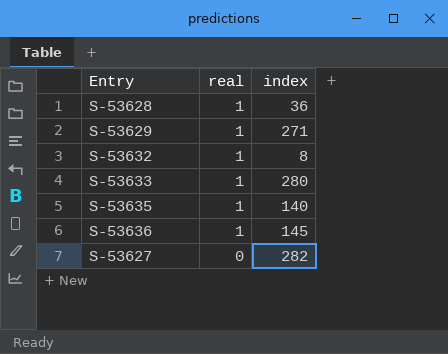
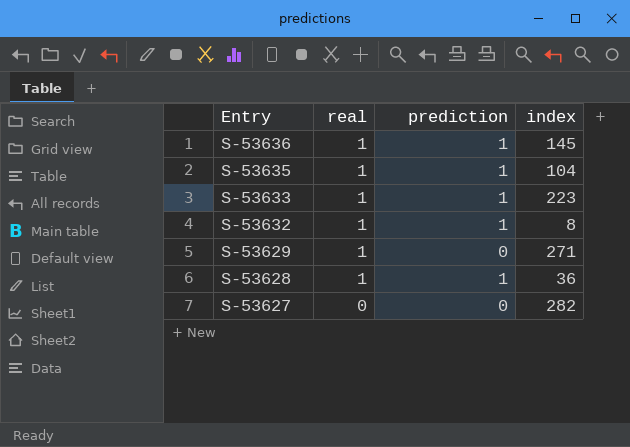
row order: real descending -> Entry descending
column prediction | position: none -> 3
S-53635 | index: 140 -> 104
S-53633 | index: 280 -> 223

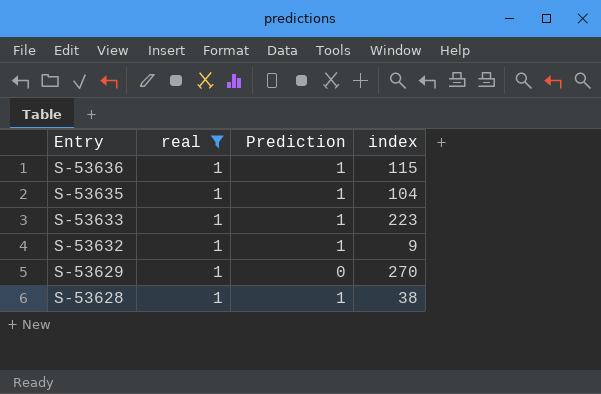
filter: none -> real = 1
column name: prediction -> Prediction
S-53636 | index: 145 -> 115
S-53632 | index: 8 -> 9
S-53629 | index: 271 -> 270
S-53628 | index: 36 -> 38

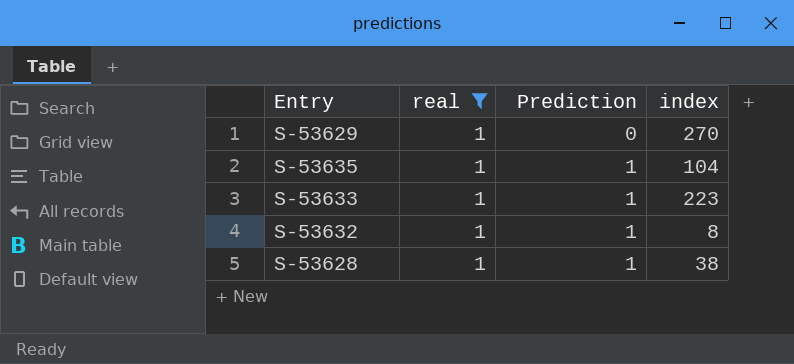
row order: Entry descending -> Prediction ascending
row S-53636: 1 | 1 | 115 -> none
S-53632 | index: 9 -> 8

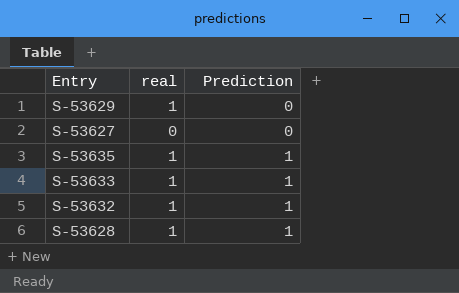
filter: real = 1 -> none
column index | position: 4 -> none

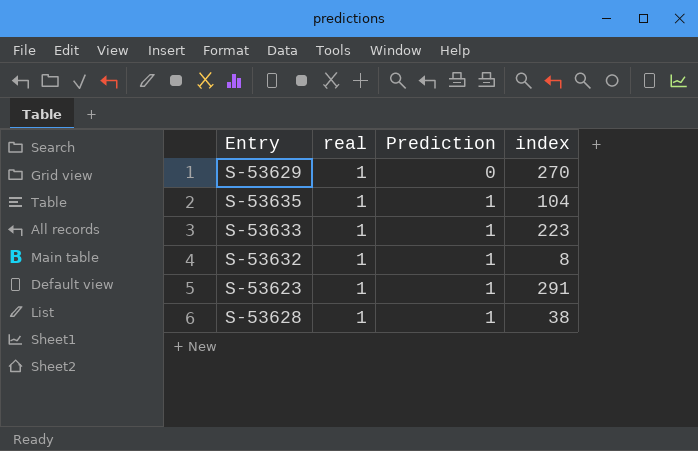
column index | position: none -> 4
row S-53627: 0 | 0 -> none
row S-53623: none -> 1 | 1 | 291

